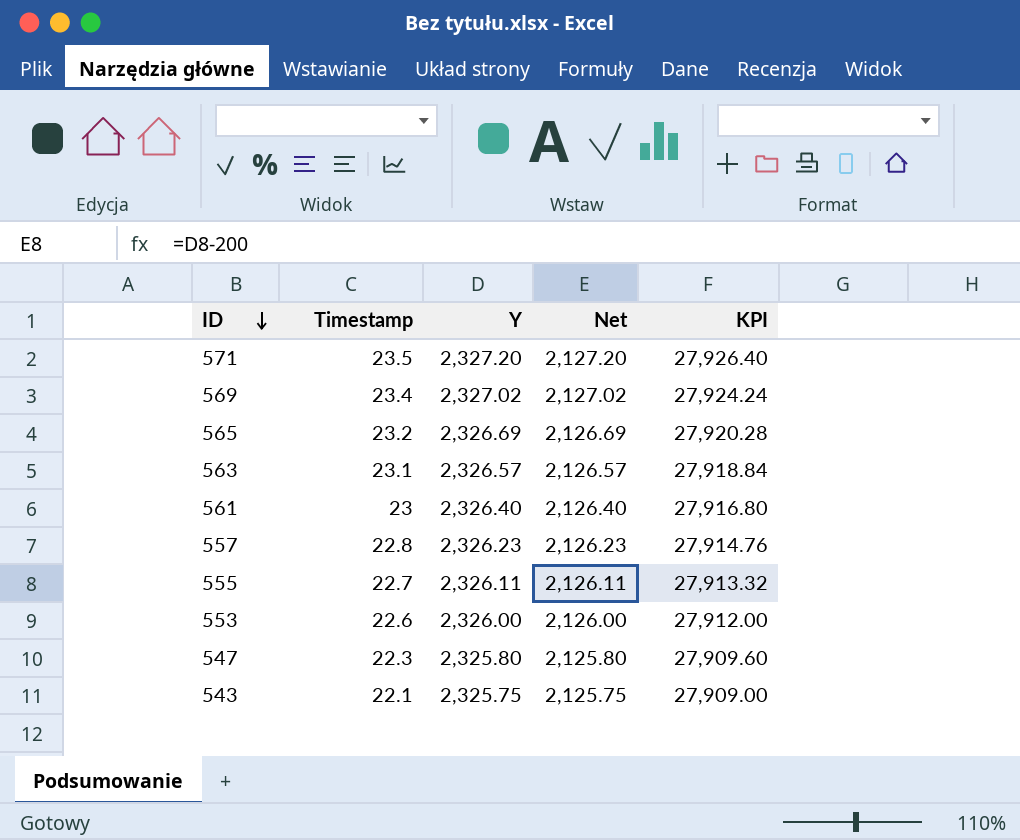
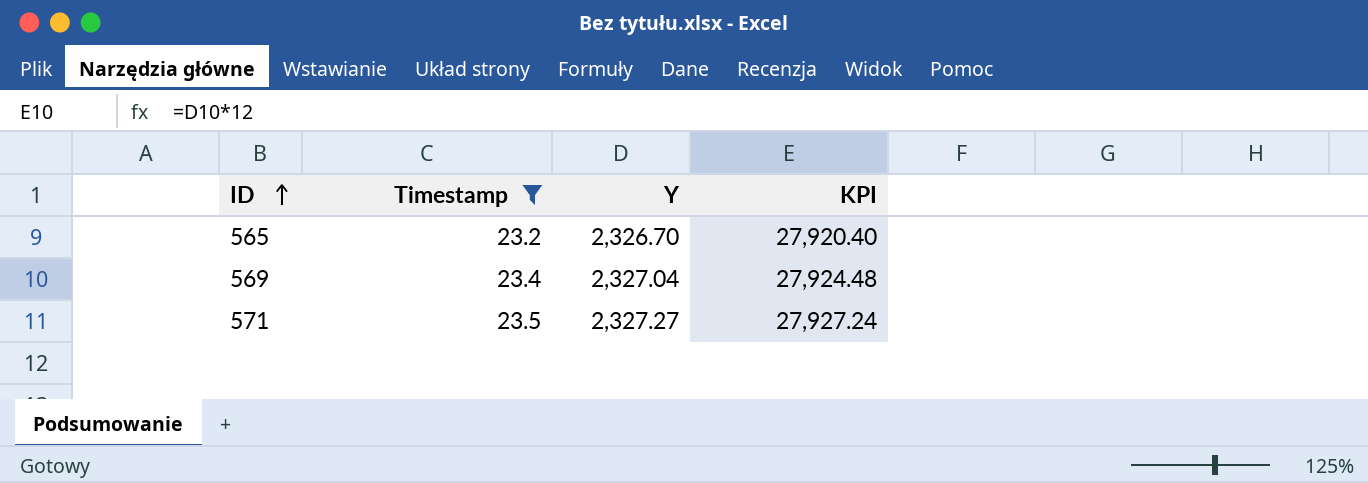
filter: none -> Timestamp >= 23.2
row order: ID descending -> ID ascending
column Net | formula: [Y] - 200 -> none
565 | Y: 2,326.69 -> 2,326.70
565 | KPI: 27,920.28 -> 27,920.40
569 | Y: 2,327.02 -> 2,327.04
569 | KPI: 27,924.24 -> 27,924.48
571 | Y: 2,327.20 -> 2,327.27
571 | KPI: 27,926.40 -> 27,927.24

